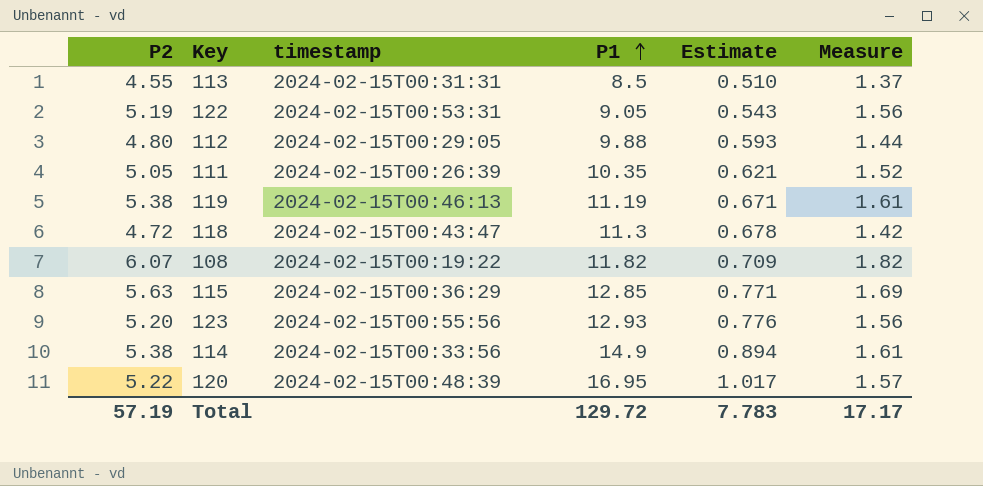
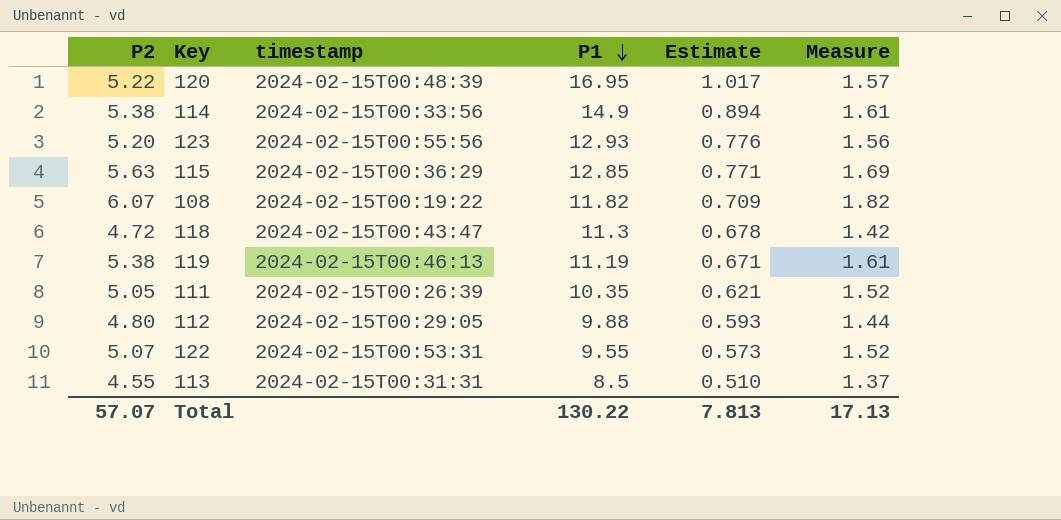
row order: P1 ascending -> P1 descending
122 | P2: 5.19 -> 5.07
122 | P1: 9.05 -> 9.55
122 | Estimate: 0.543 -> 0.573
122 | Measure: 1.56 -> 1.52
Total | P2: 57.19 -> 57.07
Total | P1: 129.72 -> 130.22
Total | Estimate: 7.783 -> 7.813
Total | Measure: 17.17 -> 17.13

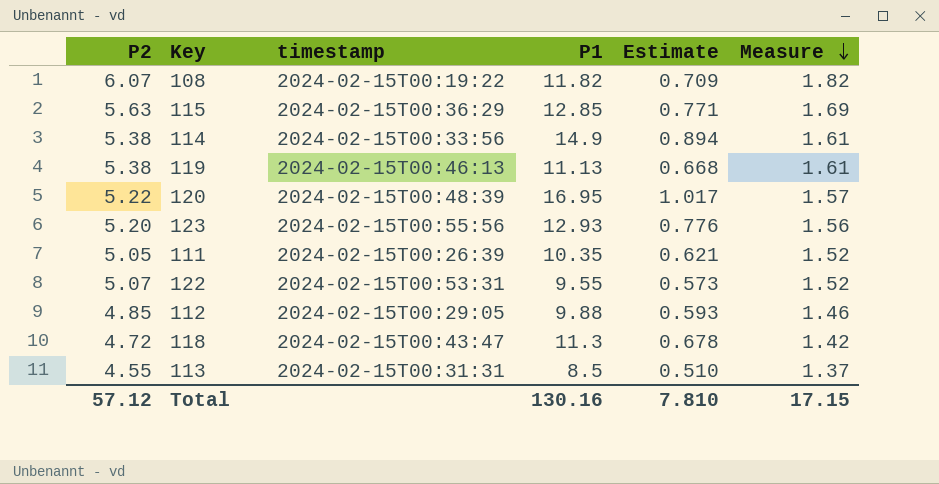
row order: P1 descending -> Measure descending
119 | P1: 11.19 -> 11.13
119 | Estimate: 0.671 -> 0.668
112 | P2: 4.80 -> 4.85
112 | Measure: 1.44 -> 1.46
Total | P2: 57.07 -> 57.12
Total | P1: 130.22 -> 130.16
Total | Estimate: 7.813 -> 7.810
Total | Measure: 17.13 -> 17.15

